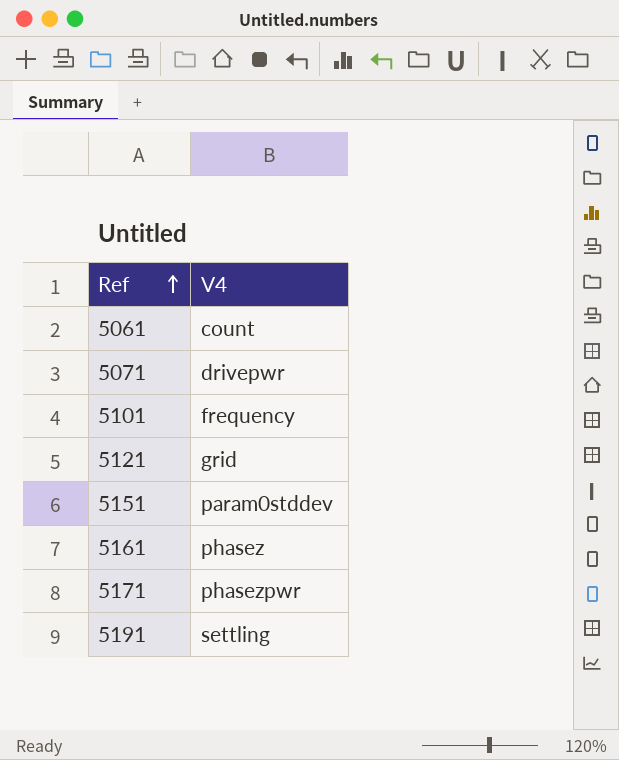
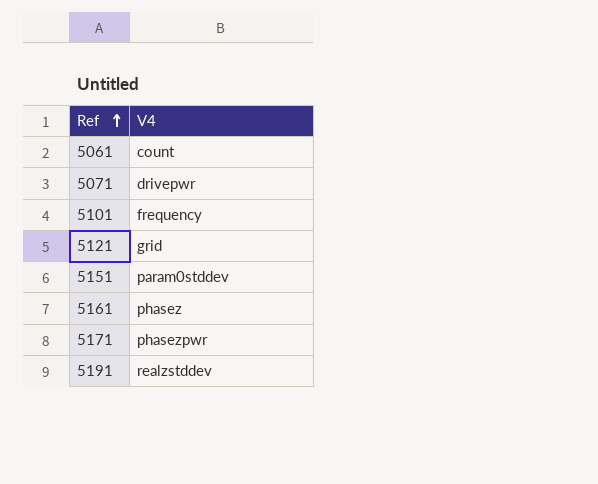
5191 | V4: settling -> realzstddev

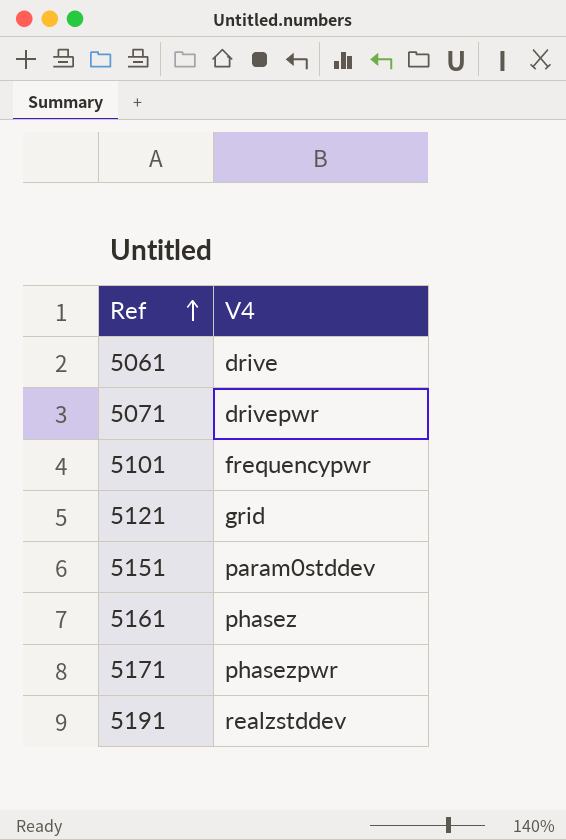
5061 | V4: count -> drive
5101 | V4: frequency -> frequencypwr

